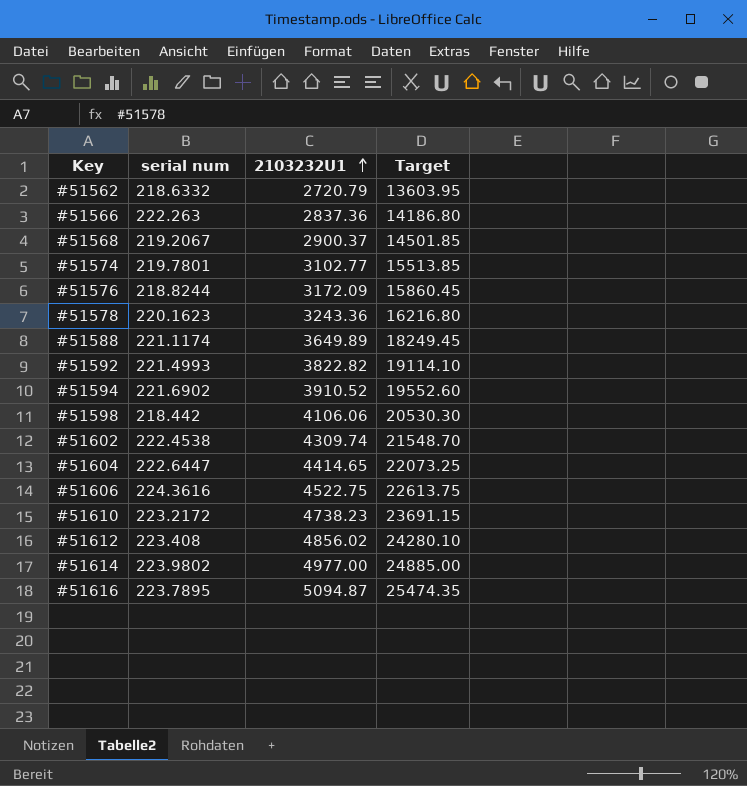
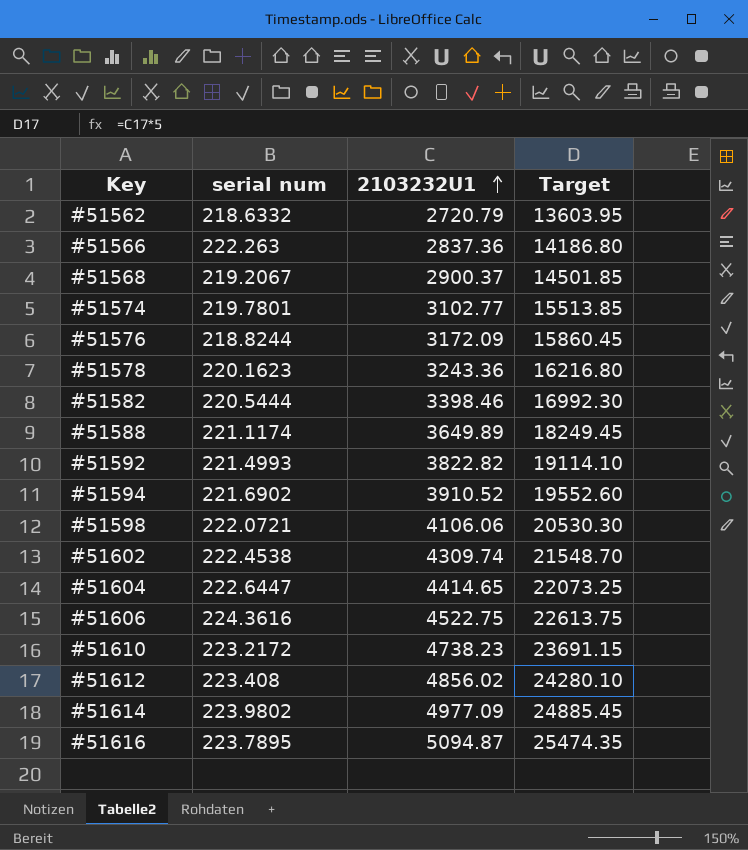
row #51582: none -> 220.5444 | 3398.46 | 16992.30
#51598 | serial num: 218.442 -> 222.0721
#51614 | 2103232U1: 4977.00 -> 4977.09
#51614 | Target: 24885.00 -> 24885.45

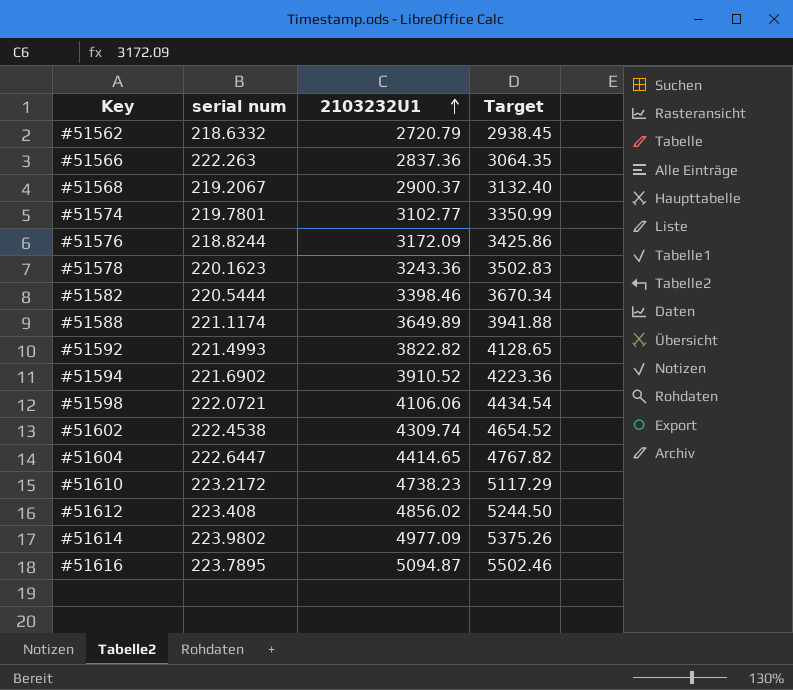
column Target | formula: [2103232U1] * 5 -> [2103232U1] * 1.08
row #51606: 224.3616 | 4522.75 | 22613.75 -> none

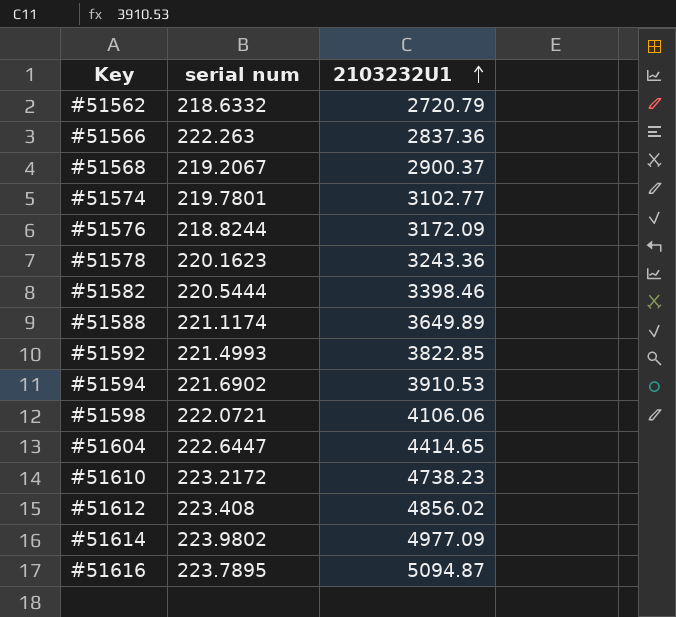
column Target | formula: [2103232U1] * 1.08 -> none
row #51602: 222.4538 | 4309.74 | 4654.52 -> none
#51592 | 2103232U1: 3822.82 -> 3822.85
#51594 | 2103232U1: 3910.52 -> 3910.53

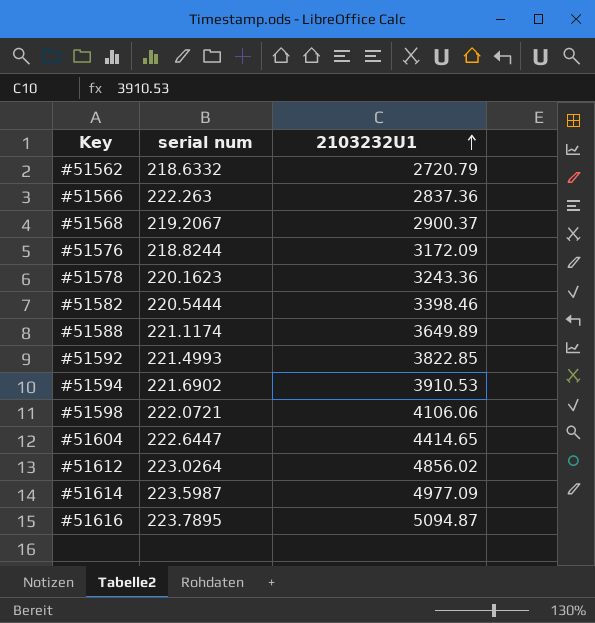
row #51574: 219.7801 | 3102.77 -> none
row #51610: 223.2172 | 4738.23 -> none
#51612 | serial num: 223.408 -> 223.0264
#51614 | serial num: 223.9802 -> 223.5987

